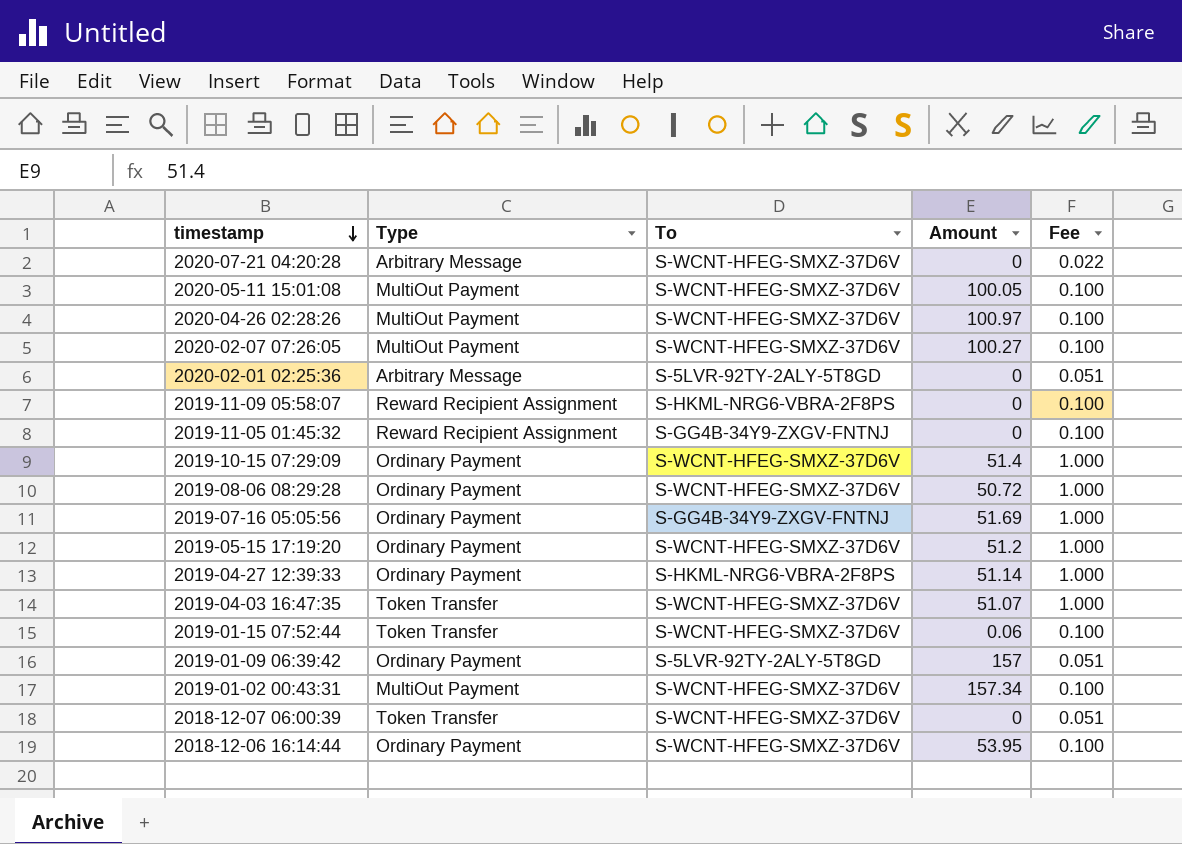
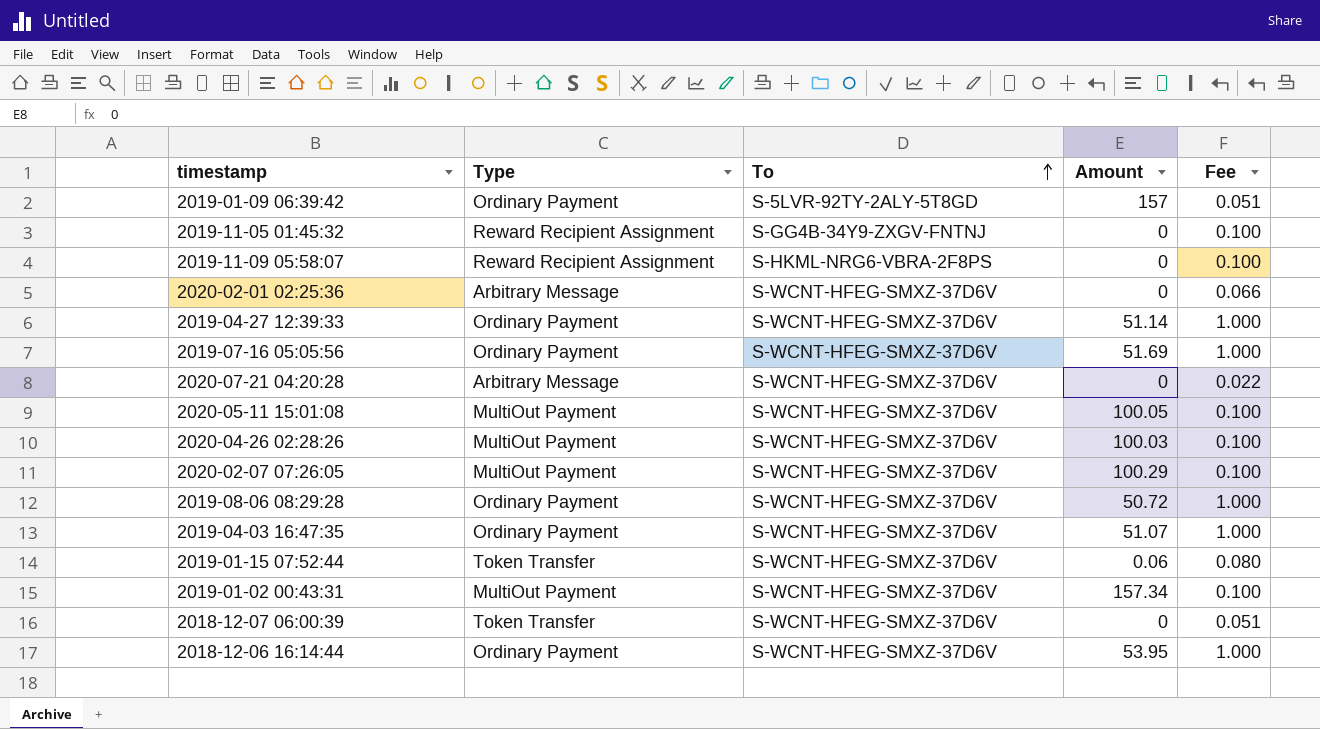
row order: timestamp descending -> To ascending
row 2019-10-15 07:29:09: Ordinary Payment | S-WCNT-HFEG-SMXZ-37D6V | 51.4 | 1.000 -> none
row 2019-05-15 17:19:20: Ordinary Payment | S-WCNT-HFEG-SMXZ-37D6V | 51.2 | 1.000 -> none
2020-02-01 02:25:36 | To: S-5LVR-92TY-2ALY-5T8GD -> S-WCNT-HFEG-SMXZ-37D6V
2020-02-01 02:25:36 | Fee: 0.051 -> 0.066
2019-04-27 12:39:33 | To: S-HKML-NRG6-VBRA-2F8PS -> S-WCNT-HFEG-SMXZ-37D6V
2019-07-16 05:05:56 | To: S-GG4B-34Y9-ZXGV-FNTNJ -> S-WCNT-HFEG-SMXZ-37D6V
2020-04-26 02:28:26 | Amount: 100.97 -> 100.03
2020-02-07 07:26:05 | Amount: 100.27 -> 100.29
2019-04-03 16:47:35 | Type: Token Transfer -> Ordinary Payment
2019-01-15 07:52:44 | Fee: 0.100 -> 0.080
2018-12-06 16:14:44 | Fee: 0.100 -> 1.000

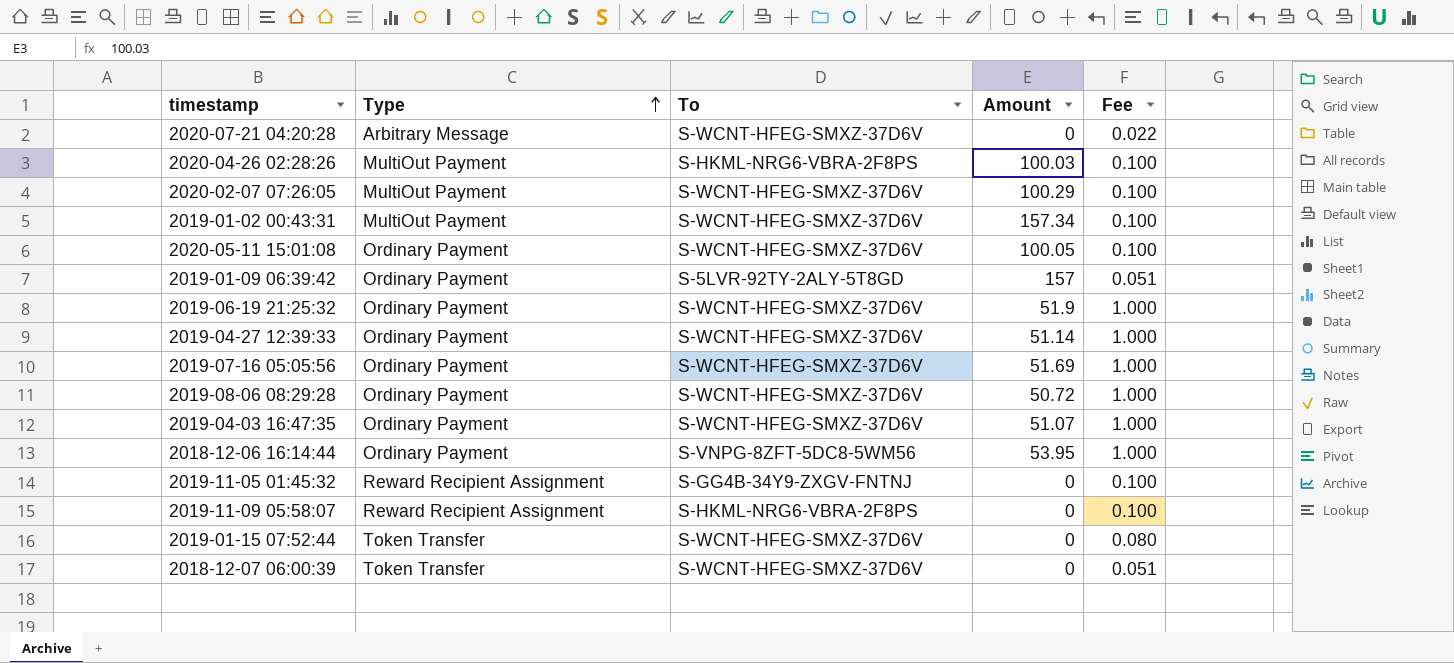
row order: To ascending -> Type ascending
row 2020-02-01 02:25:36: Arbitrary Message | S-WCNT-HFEG-SMXZ-37D6V | 0 | 0.066 -> none
2020-04-26 02:28:26 | To: S-WCNT-HFEG-SMXZ-37D6V -> S-HKML-NRG6-VBRA-2F8PS
2020-05-11 15:01:08 | Type: MultiOut Payment -> Ordinary Payment
row 2019-06-19 21:25:32: none -> Ordinary Payment | S-WCNT-HFEG-SMXZ-37D6V | 51.9 | 1.000
2018-12-06 16:14:44 | To: S-WCNT-HFEG-SMXZ-37D6V -> S-VNPG-8ZFT-5DC8-5WM56
2019-01-15 07:52:44 | Amount: 0.06 -> 0

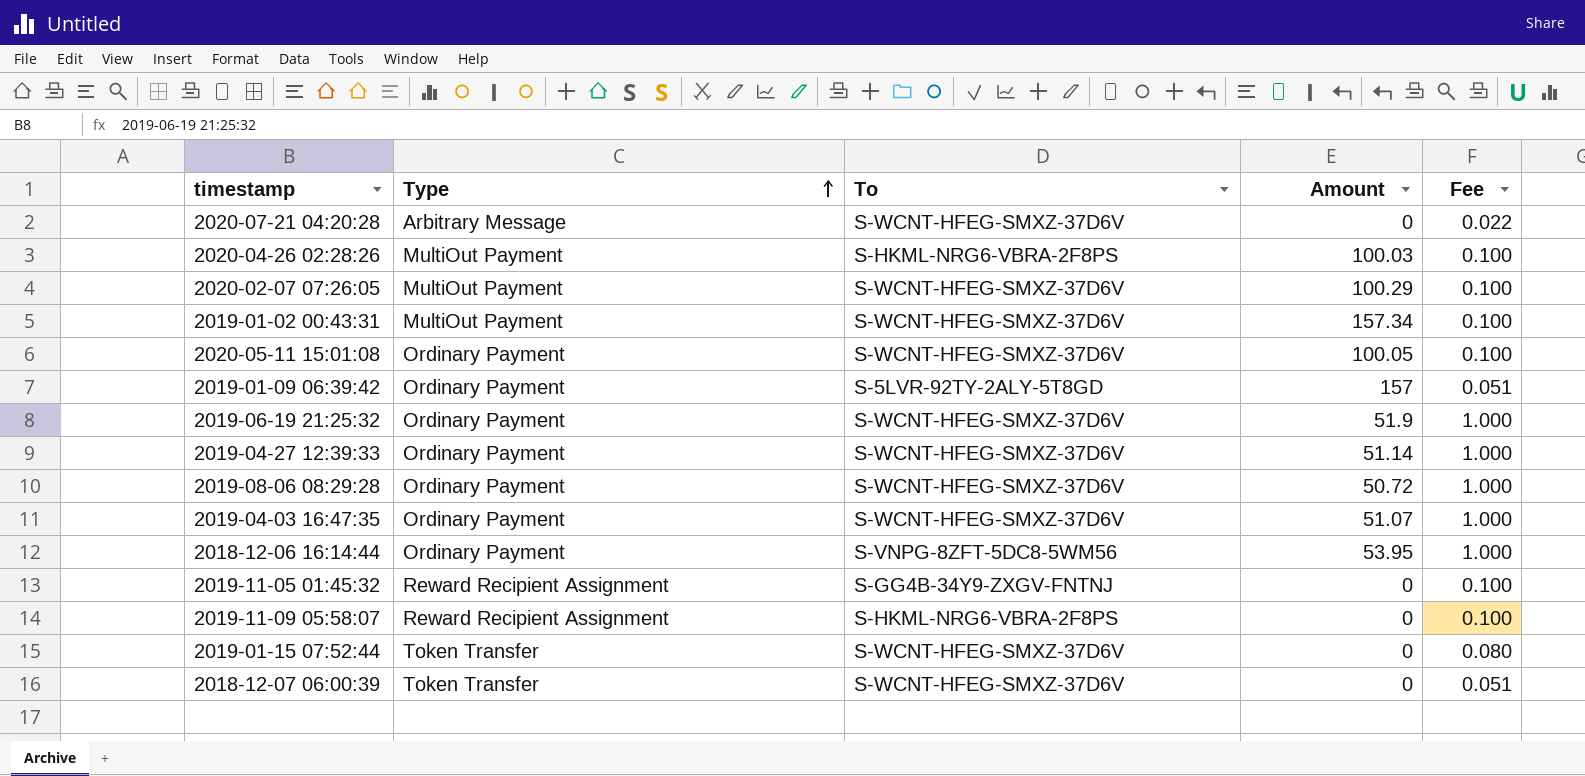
row 2019-07-16 05:05:56: Ordinary Payment | S-WCNT-HFEG-SMXZ-37D6V | 51.69 | 1.000 -> none

